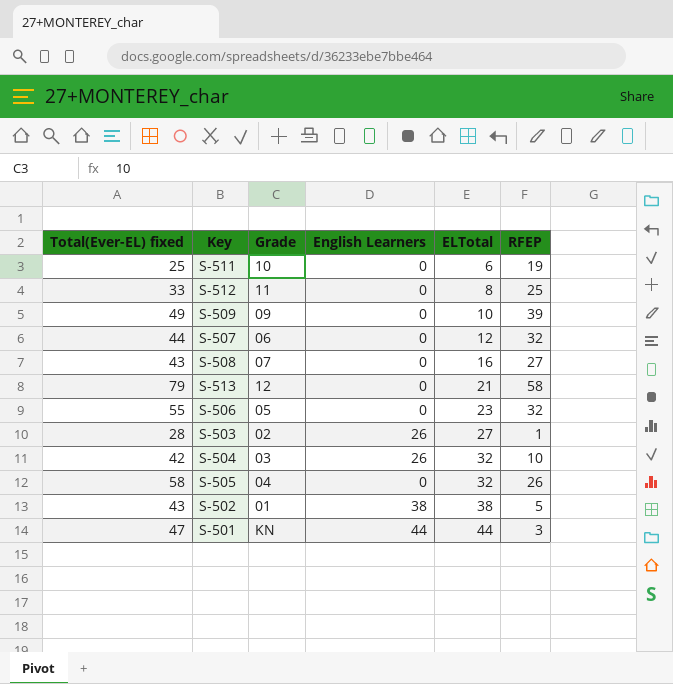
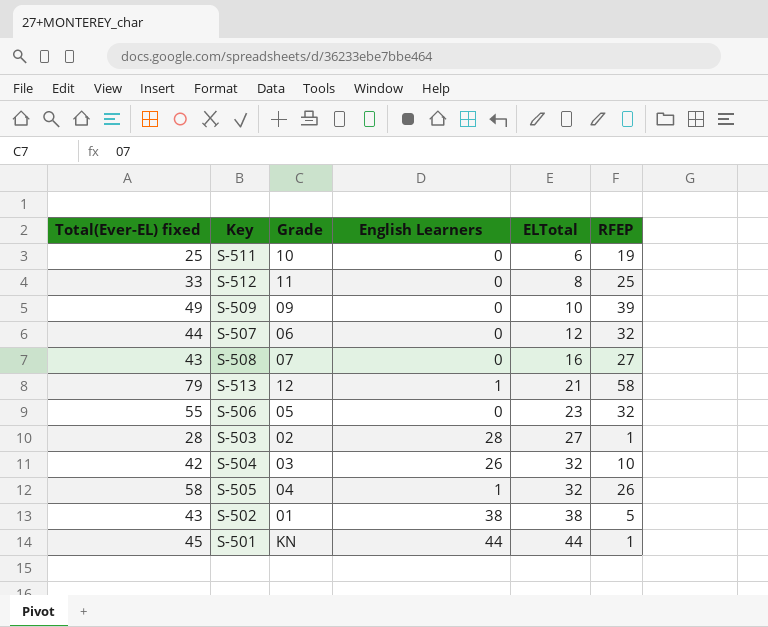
S-513 | English Learners: 0 -> 1
S-503 | English Learners: 26 -> 28
S-505 | English Learners: 0 -> 1
S-501 | Total(Ever-EL) fixed: 47 -> 45
S-501 | RFEP: 3 -> 1

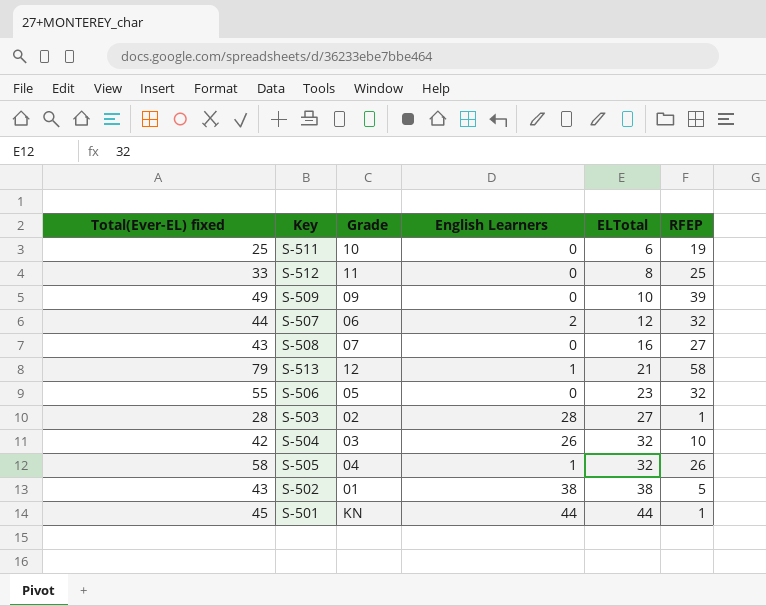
S-507 | English Learners: 0 -> 2

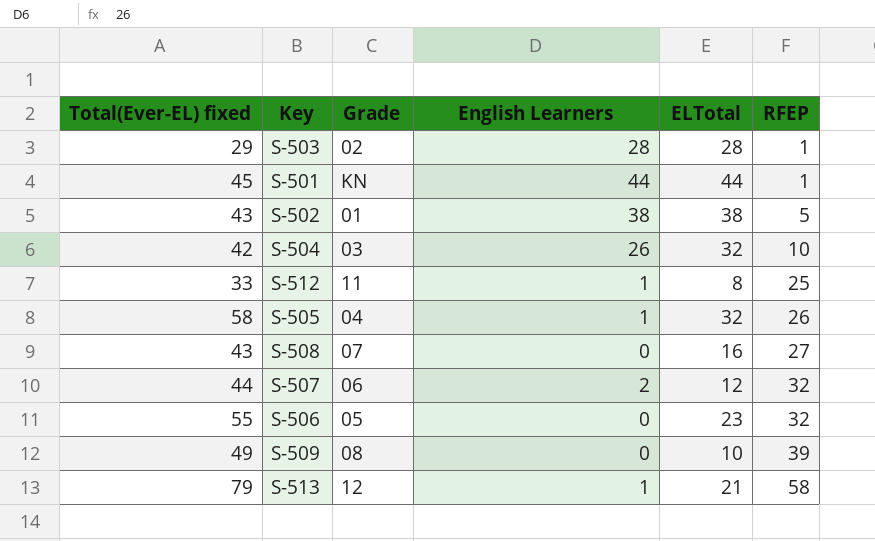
row order: ELTotal ascending -> RFEP ascending
row S-511: 25 | 10 | 0 | 6 | 19 -> none
S-503 | Total(Ever-EL) fixed: 28 -> 29
S-503 | ELTotal: 27 -> 28
S-512 | English Learners: 0 -> 1
S-509 | Grade: 09 -> 08

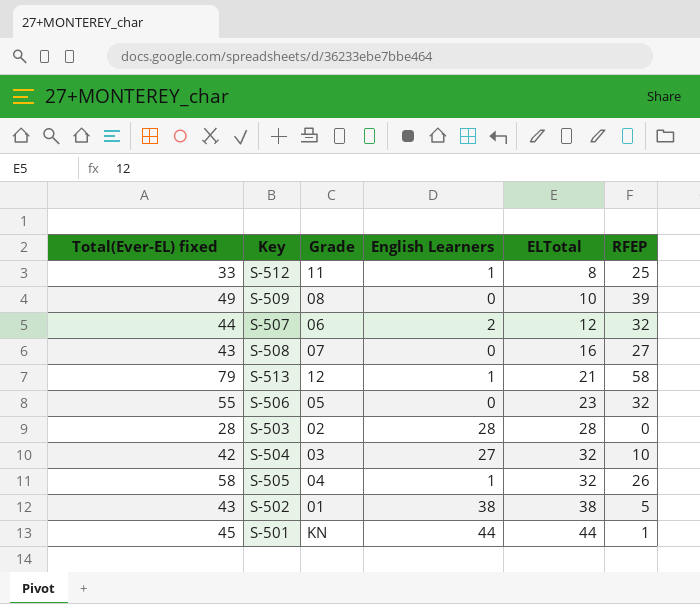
row order: RFEP ascending -> ELTotal ascending
S-503 | Total(Ever-EL) fixed: 29 -> 28
S-503 | RFEP: 1 -> 0
S-504 | English Learners: 26 -> 27

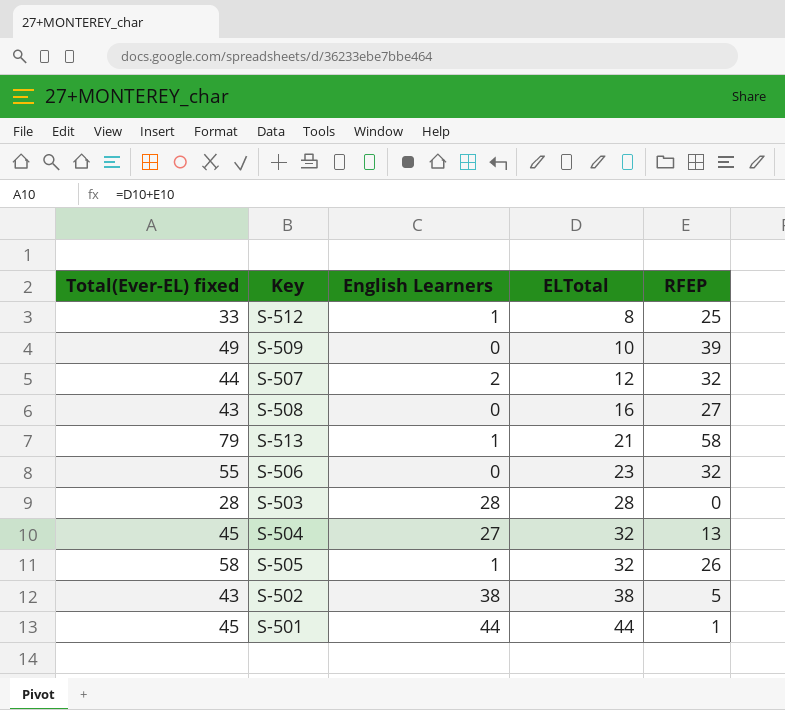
column Grade | position: 3 -> none
S-504 | Total(Ever-EL) fixed: 42 -> 45
S-504 | RFEP: 10 -> 13

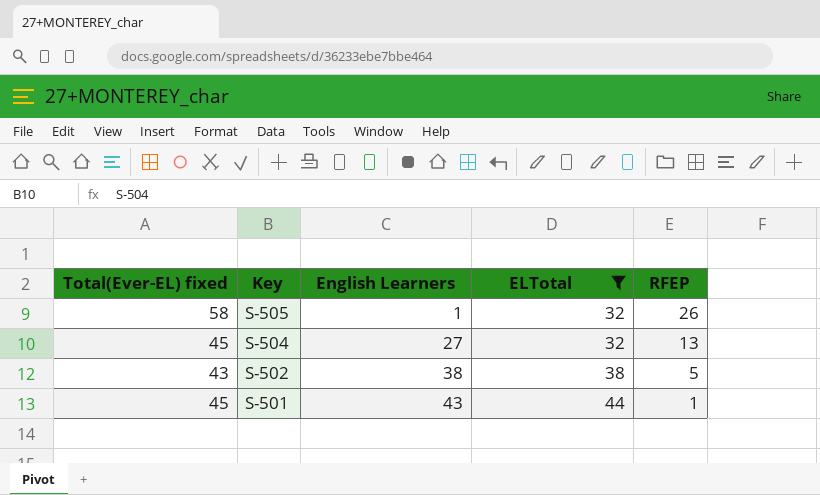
filter: none -> ELTotal >= 32
row order: ELTotal ascending -> Key descending
S-501 | English Learners: 44 -> 43

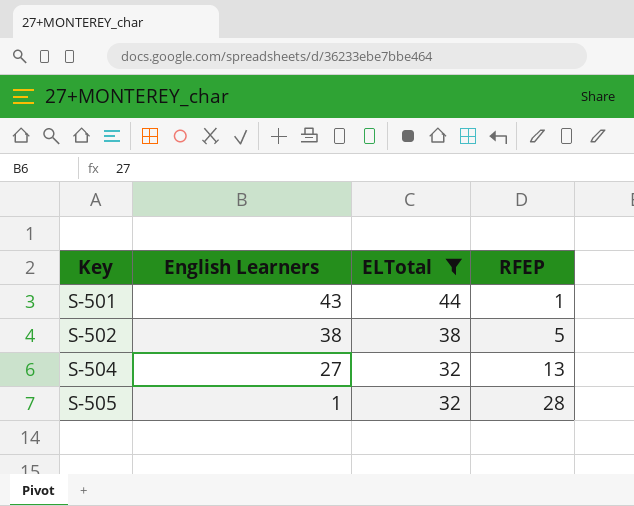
row order: Key descending -> Key ascending
column Total(Ever-EL) fixed | formula: [ELTotal] + [RFEP] -> none
S-505 | RFEP: 26 -> 28

